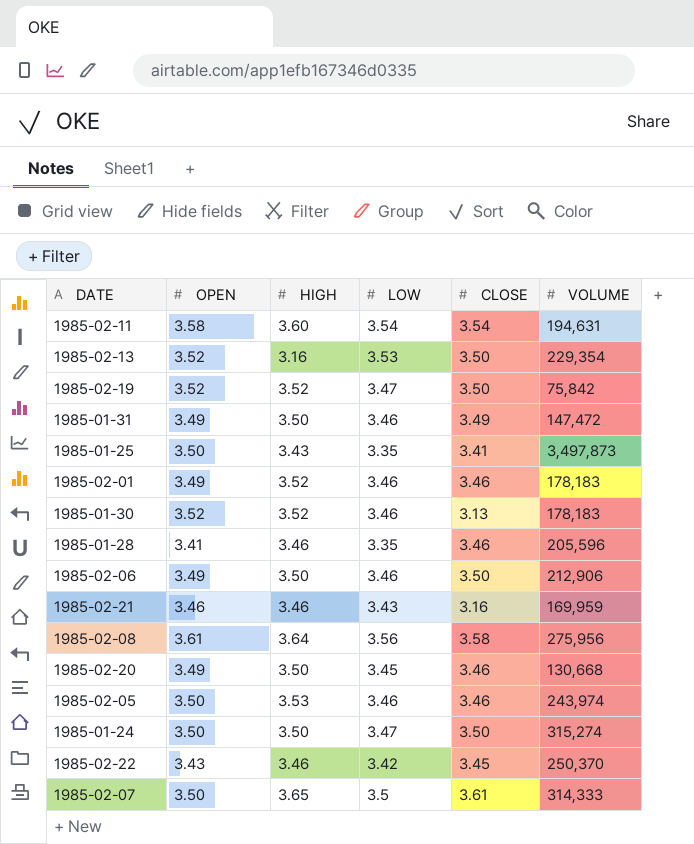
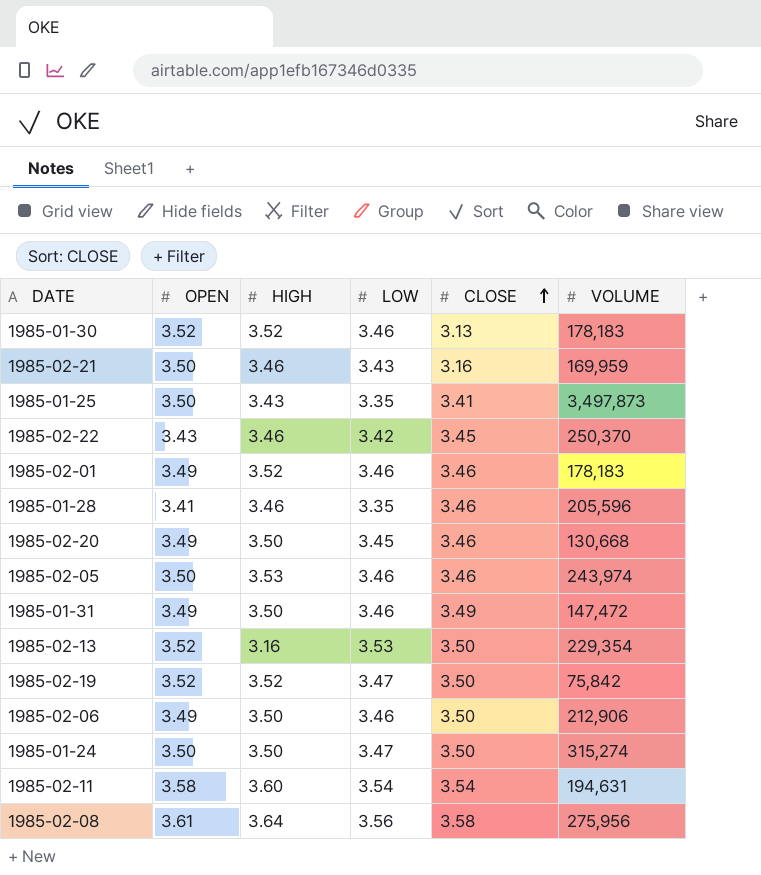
row order: none -> CLOSE ascending
row 1985-02-07: 3.50 | 3.65 | 3.5 | 3.61 | 314,333 -> none
1985-02-21 | OPEN: 3.46 -> 3.50

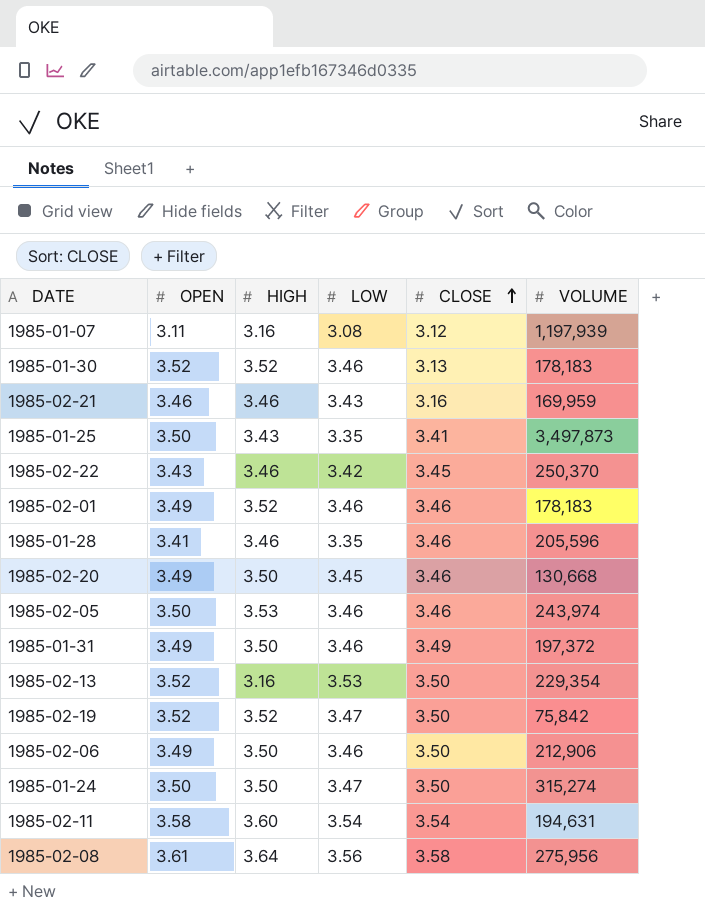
row 1985-01-07: none -> 3.11 | 3.16 | 3.08 | 3.12 | 1,197,939
1985-02-21 | OPEN: 3.50 -> 3.46
1985-01-31 | VOLUME: 147,472 -> 197,372

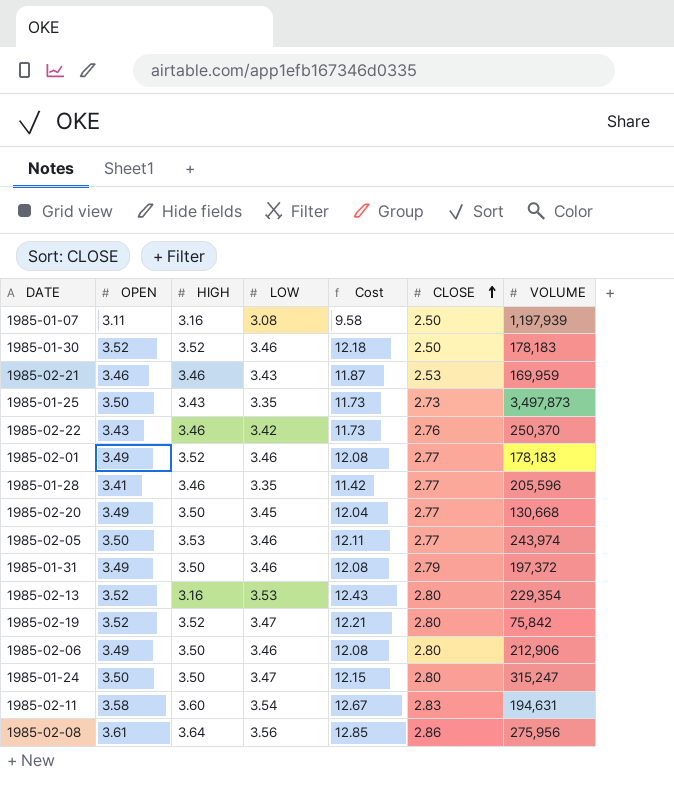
column Cost | formula: none -> [OPEN] * [LOW]
1985-01-07 | CLOSE: 3.12 -> 2.50
1985-01-30 | CLOSE: 3.13 -> 2.50
1985-02-21 | CLOSE: 3.16 -> 2.53
1985-01-25 | CLOSE: 3.41 -> 2.73
1985-02-22 | CLOSE: 3.45 -> 2.76
1985-02-01 | CLOSE: 3.46 -> 2.77
1985-01-28 | CLOSE: 3.46 -> 2.77
1985-02-20 | CLOSE: 3.46 -> 2.77
1985-02-05 | CLOSE: 3.46 -> 2.77
1985-01-31 | CLOSE: 3.49 -> 2.79
1985-02-13 | CLOSE: 3.50 -> 2.80
1985-02-19 | CLOSE: 3.50 -> 2.80
1985-02-06 | CLOSE: 3.50 -> 2.80
1985-01-24 | CLOSE: 3.50 -> 2.80
1985-01-24 | VOLUME: 315,274 -> 315,247
1985-02-11 | CLOSE: 3.54 -> 2.83
1985-02-08 | CLOSE: 3.58 -> 2.86

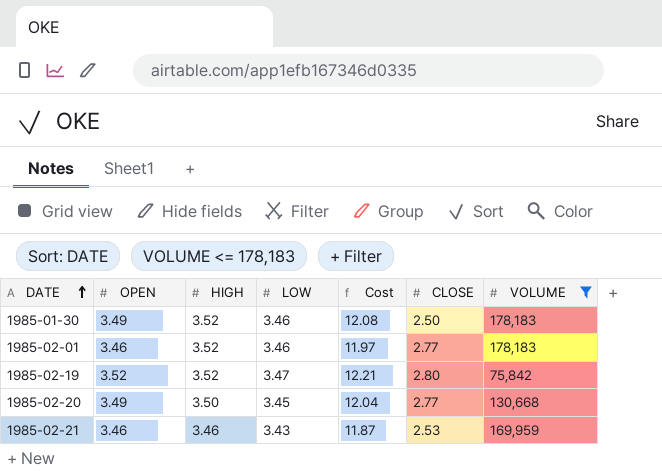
filter: none -> VOLUME <= 178,183
row order: CLOSE ascending -> DATE ascending
1985-01-30 | OPEN: 3.52 -> 3.49
1985-01-30 | Cost: 12.18 -> 12.08
1985-02-01 | OPEN: 3.49 -> 3.46
1985-02-01 | Cost: 12.08 -> 11.97

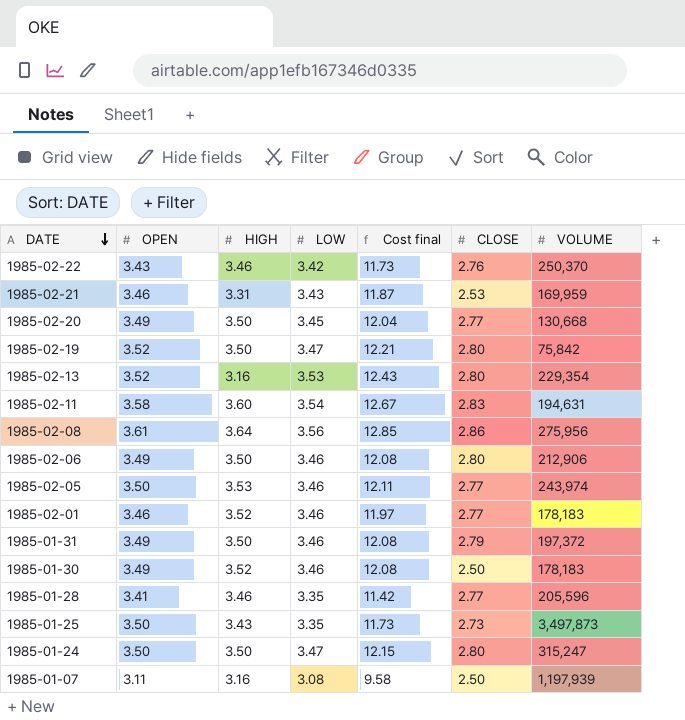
filter: VOLUME <= 178,183 -> none
row order: DATE ascending -> DATE descending
column name: Cost -> Cost final
1985-02-21 | HIGH: 3.46 -> 3.31
1985-02-19 | HIGH: 3.52 -> 3.50

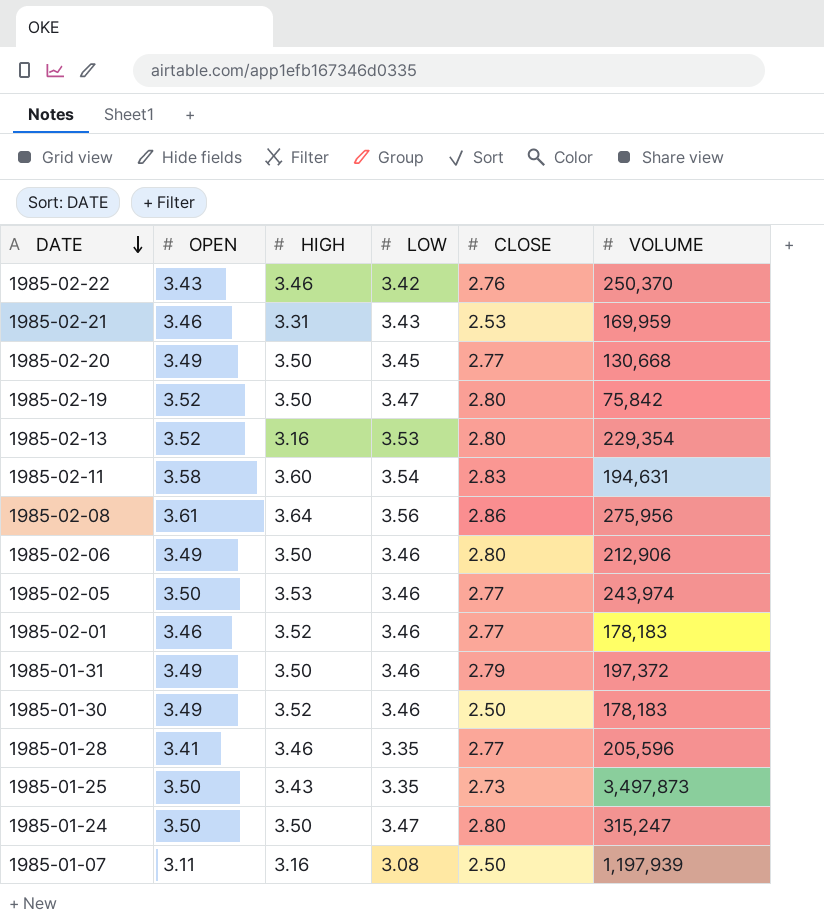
column Cost final | formula: [OPEN] * [LOW] -> none

